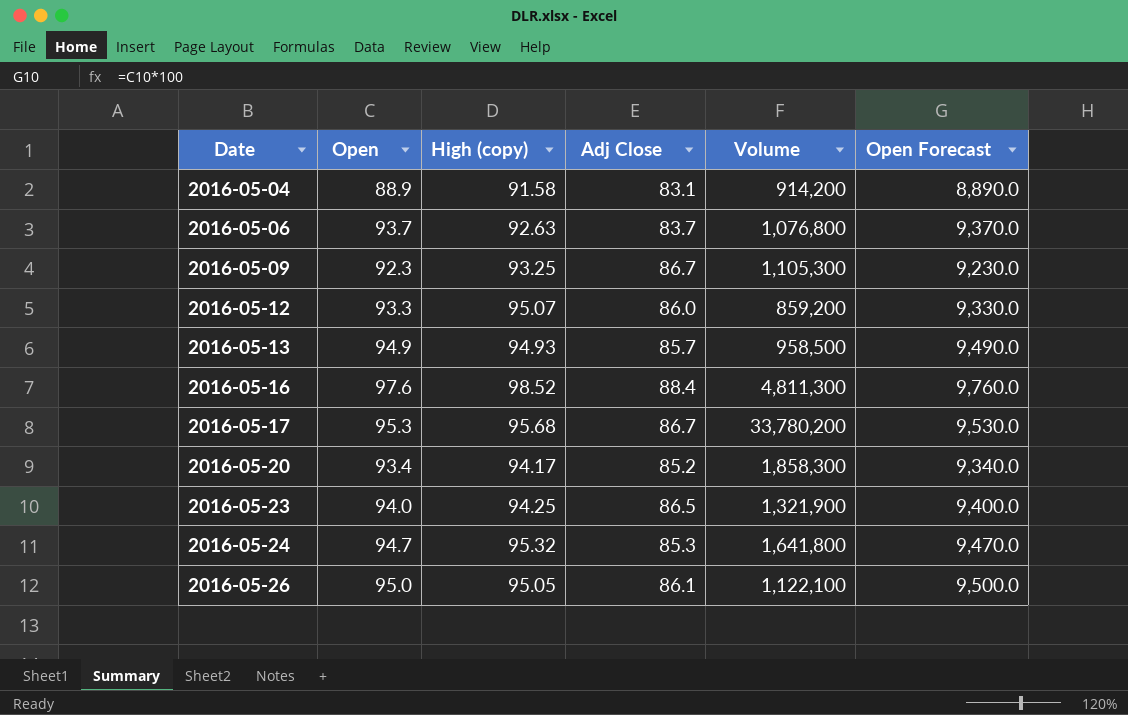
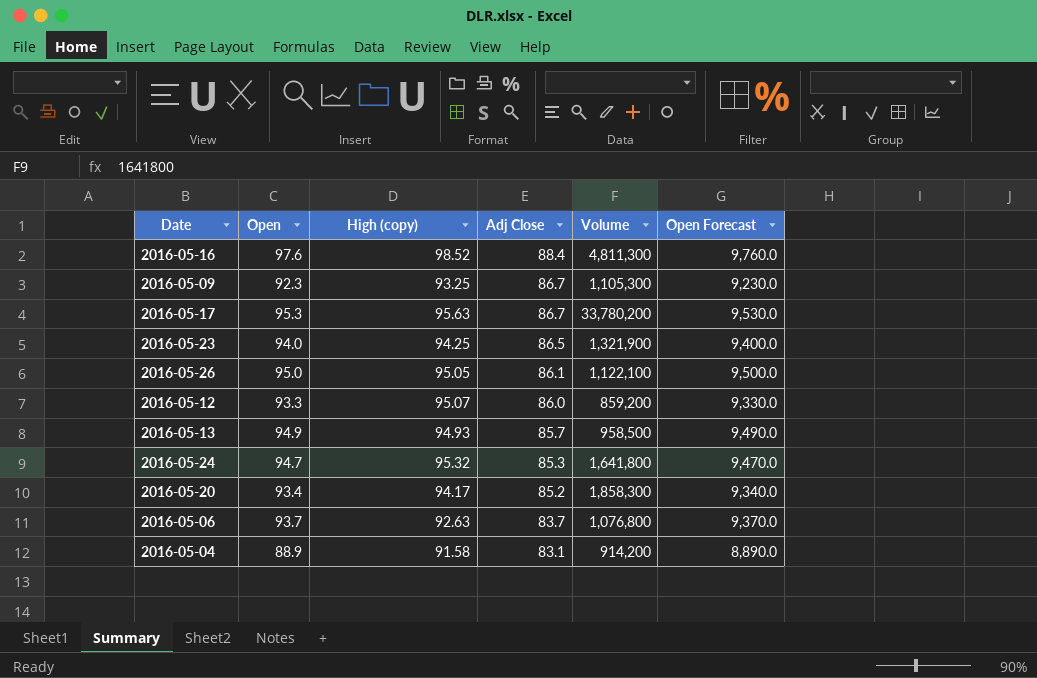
row order: Date ascending -> Adj Close descending
2016-05-17 | High (copy): 95.68 -> 95.63

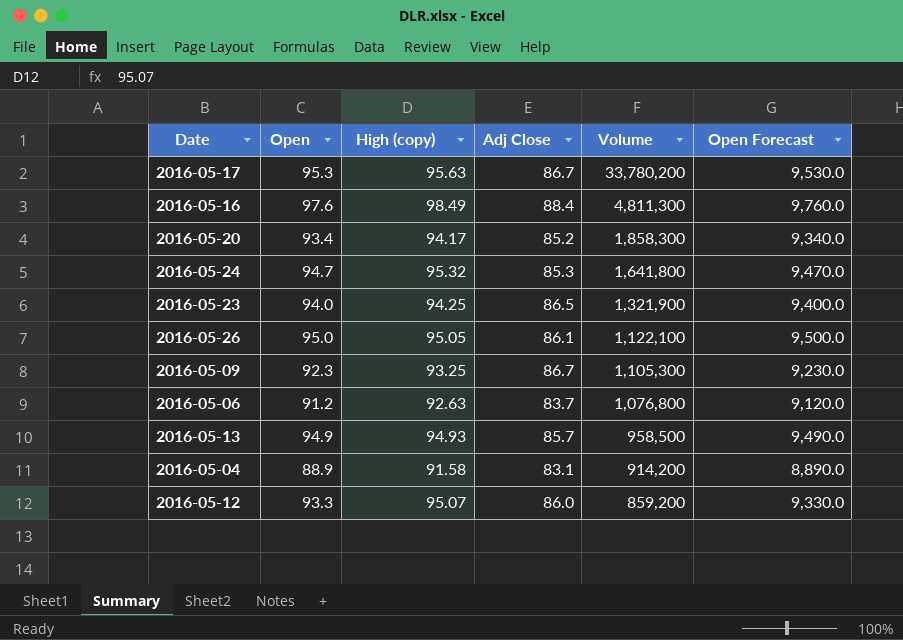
row order: Adj Close descending -> Volume descending
2016-05-16 | High (copy): 98.52 -> 98.49
2016-05-06 | Open: 93.7 -> 91.2
2016-05-06 | Open Forecast: 9,370.0 -> 9,120.0

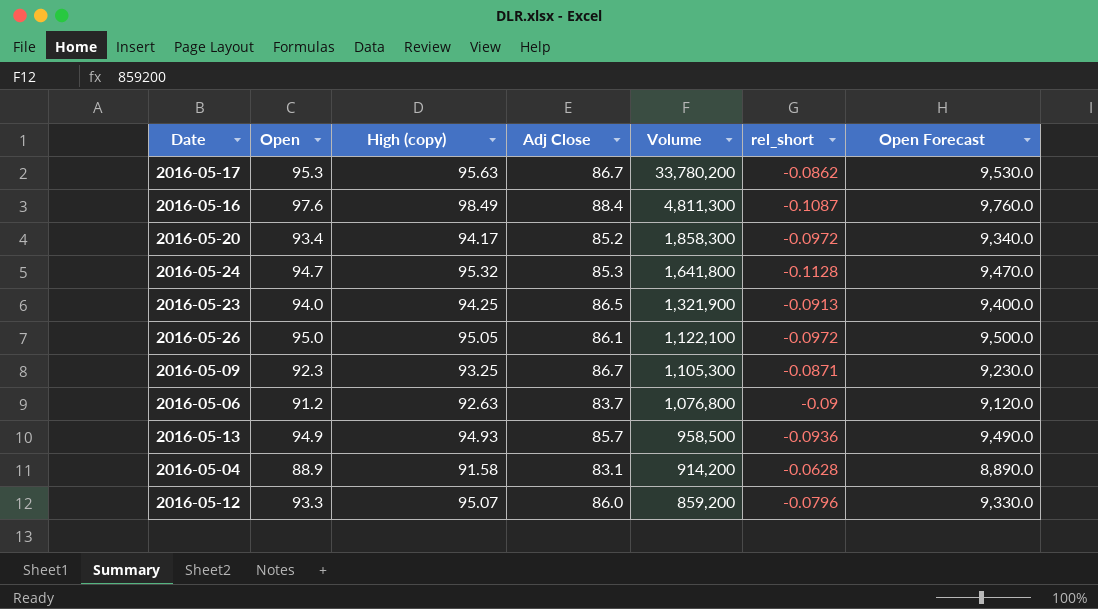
column rel_short | position: none -> 6

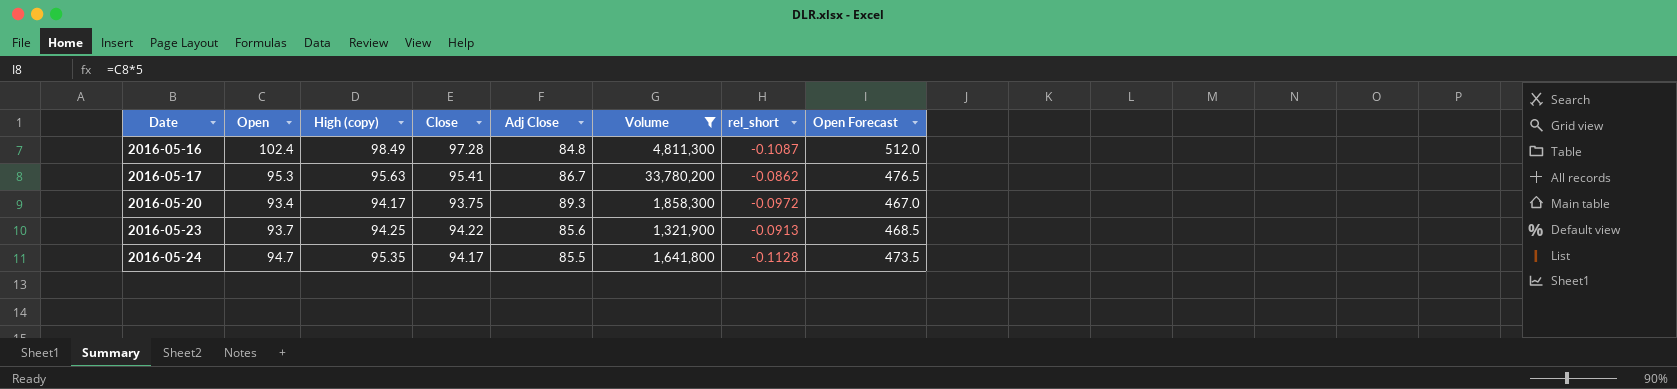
filter: none -> Volume >= 1,321,900
row order: Volume descending -> Date ascending
column Close | position: none -> 4
column Open Forecast | formula: [Open] * 100 -> [Open] * 5
2016-05-16 | Open: 97.6 -> 102.4
2016-05-16 | Adj Close: 88.4 -> 84.8
2016-05-20 | Adj Close: 85.2 -> 89.3
2016-05-23 | Open: 94.0 -> 93.7
2016-05-23 | Adj Close: 86.5 -> 85.6
2016-05-24 | High (copy): 95.32 -> 95.35
2016-05-24 | Adj Close: 85.3 -> 85.5

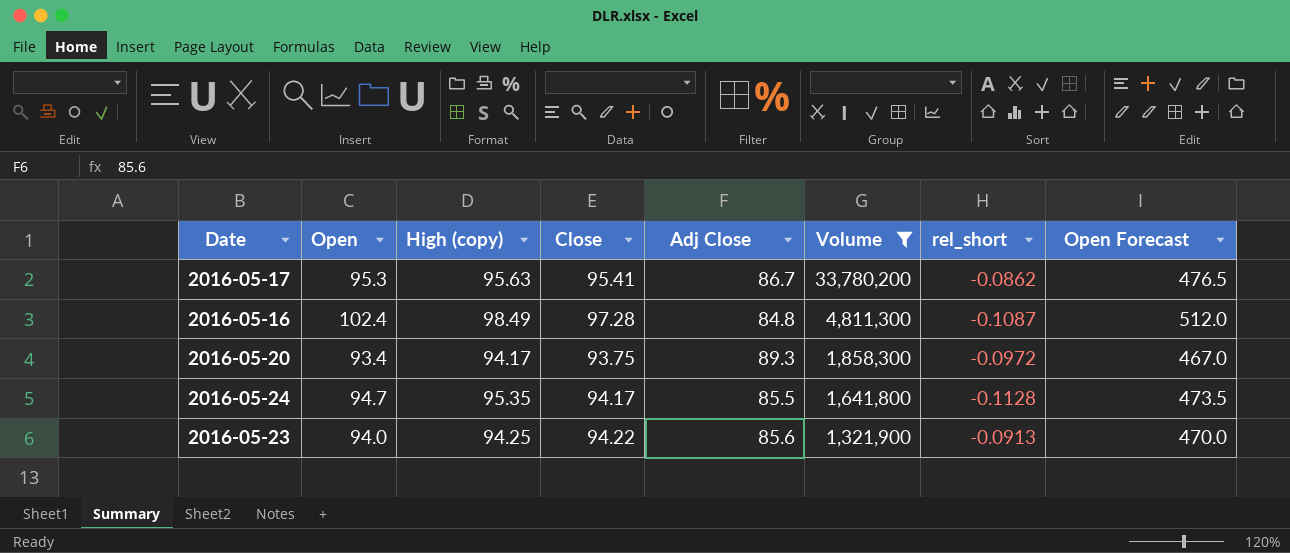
row order: Date ascending -> Volume descending
2016-05-23 | Open: 93.7 -> 94.0
2016-05-23 | Open Forecast: 468.5 -> 470.0

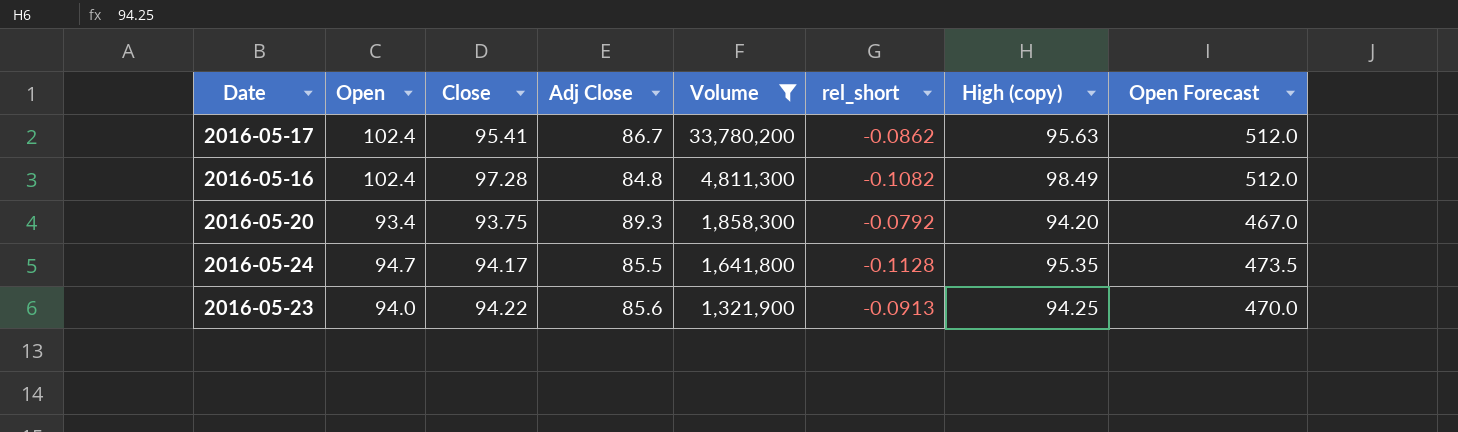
column High (copy) | position: 3 -> 7
2016-05-17 | Open: 95.3 -> 102.4
2016-05-17 | Open Forecast: 476.5 -> 512.0
2016-05-16 | rel_short: -0.1087 -> -0.1082
2016-05-20 | rel_short: -0.0972 -> -0.0792
2016-05-20 | High (copy): 94.17 -> 94.20

